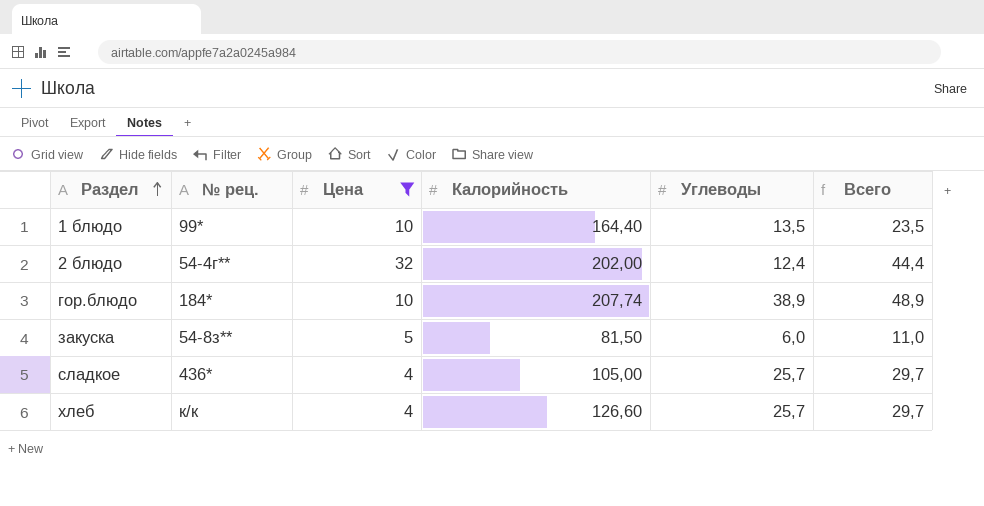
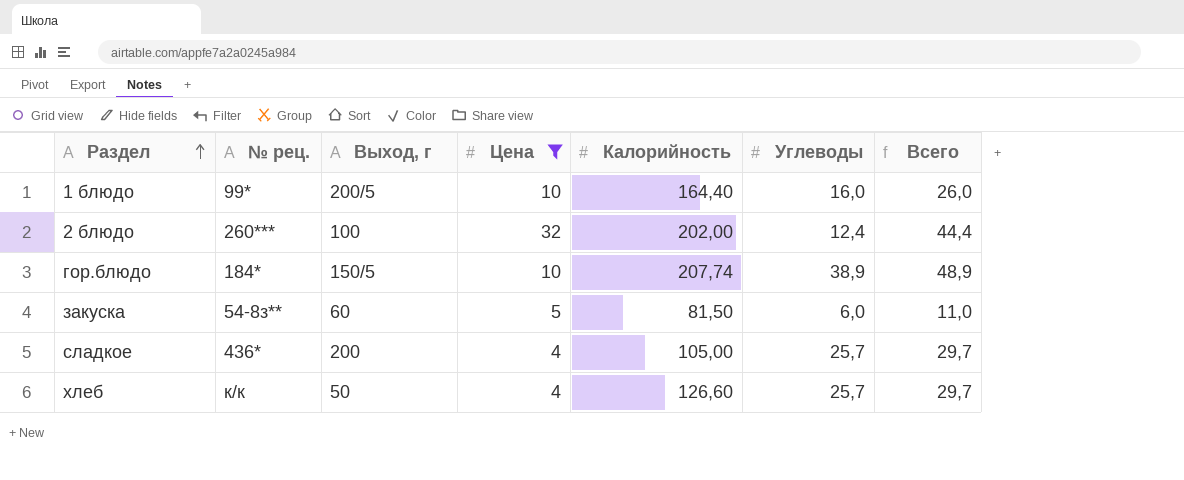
column Выход, г | position: none -> 3
1 блюдо | Углеводы: 13,5 -> 16,0
1 блюдо | Всего: 23,5 -> 26,0
2 блюдо | № рец.: 54-4г** -> 260***

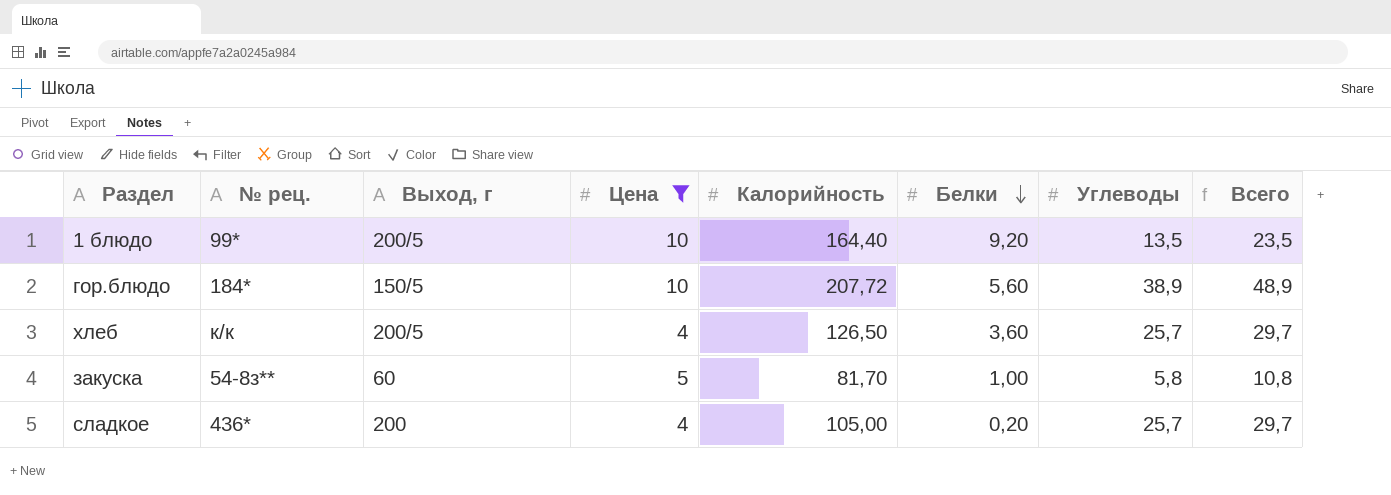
row order: Раздел ascending -> Белки descending
column Белки | position: none -> 6
row 2 блюдо: 260*** | 100 | 32 | 202,00 | 12,4 | 44,4 -> none
1 блюдо | Углеводы: 16,0 -> 13,5
1 блюдо | Всего: 26,0 -> 23,5
гор.блюдо | Калорийность: 207,74 -> 207,72
хлеб | Выход, г: 50 -> 200/5
хлеб | Калорийность: 126,60 -> 126,50
закуска | Калорийность: 81,50 -> 81,70
закуска | Углеводы: 6,0 -> 5,8
закуска | Всего: 11,0 -> 10,8

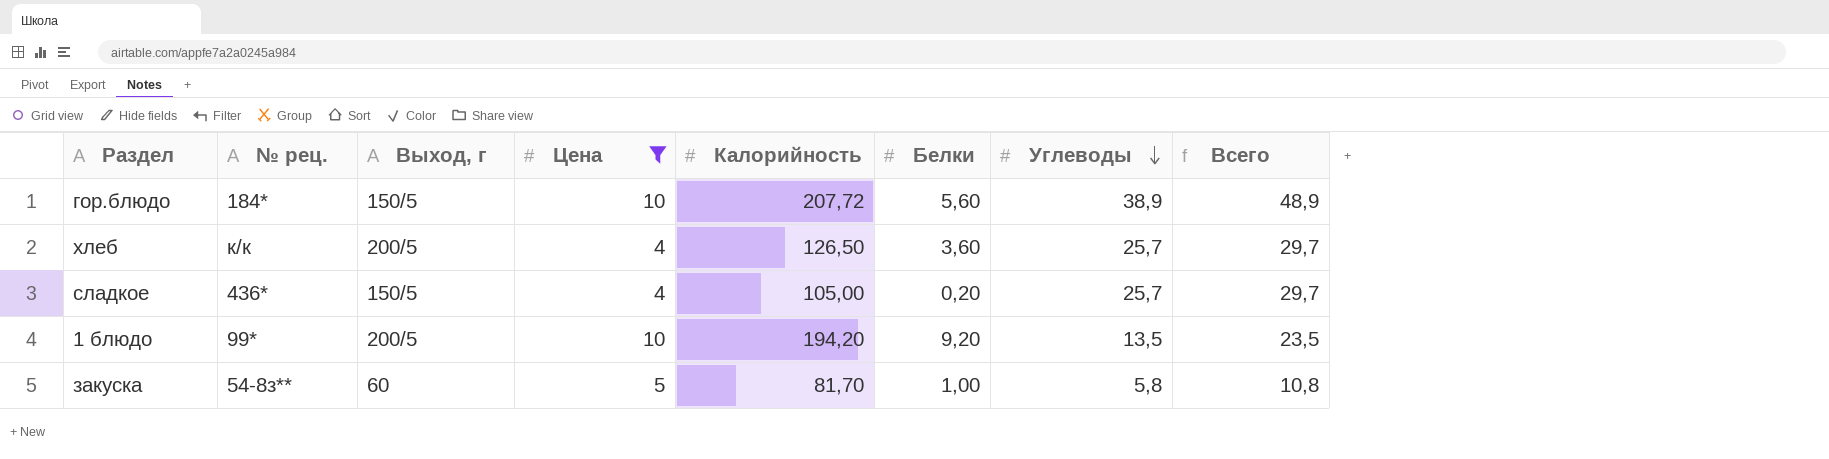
row order: Белки descending -> Углеводы descending
сладкое | Выход, г: 200 -> 150/5
1 блюдо | Калорийность: 164,40 -> 194,20

